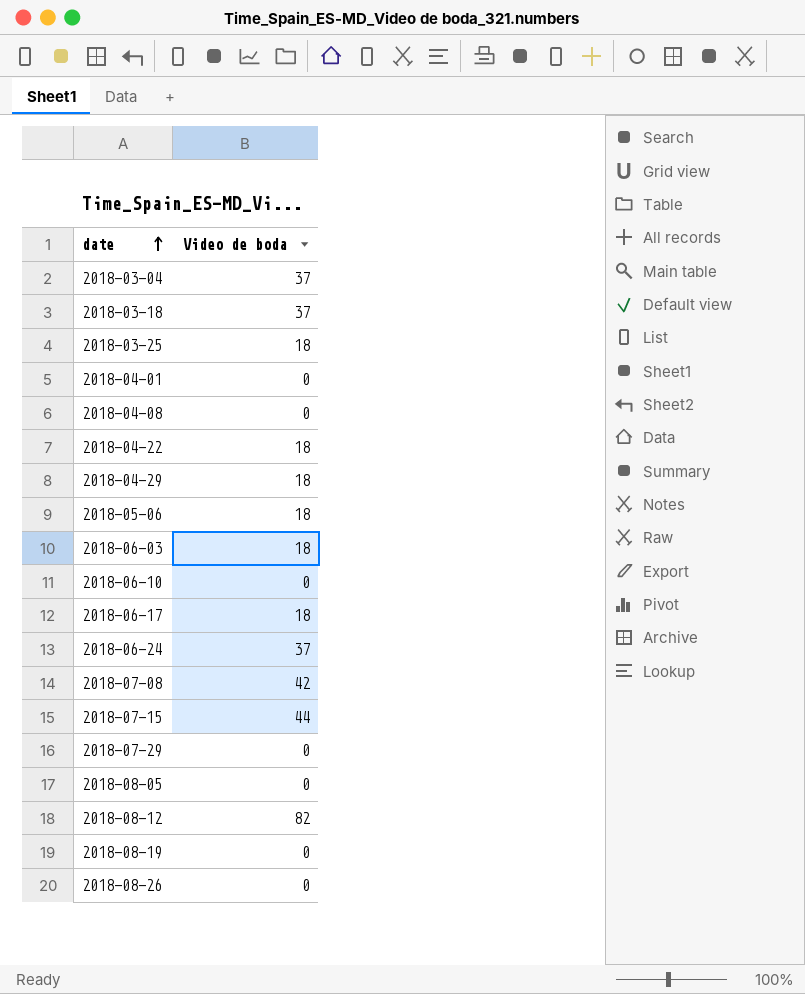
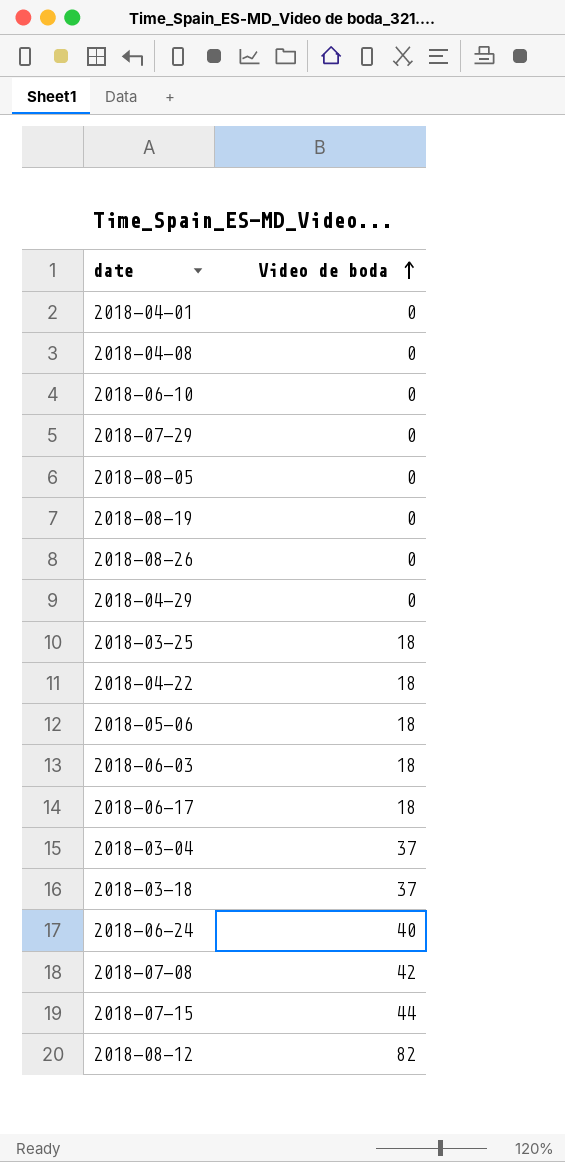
row order: date ascending -> Video de boda ascending
2018-04-29 | Video de boda: 18 -> 0
2018-06-24 | Video de boda: 37 -> 40

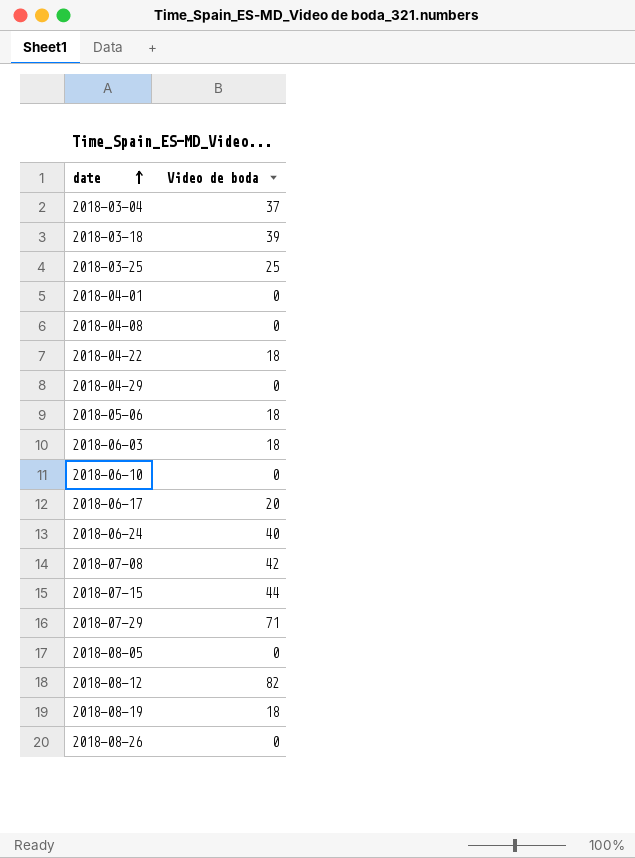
row order: Video de boda ascending -> date ascending
2018-03-18 | Video de boda: 37 -> 39
2018-03-25 | Video de boda: 18 -> 25
2018-06-17 | Video de boda: 18 -> 20
2018-07-29 | Video de boda: 0 -> 71
2018-08-19 | Video de boda: 0 -> 18

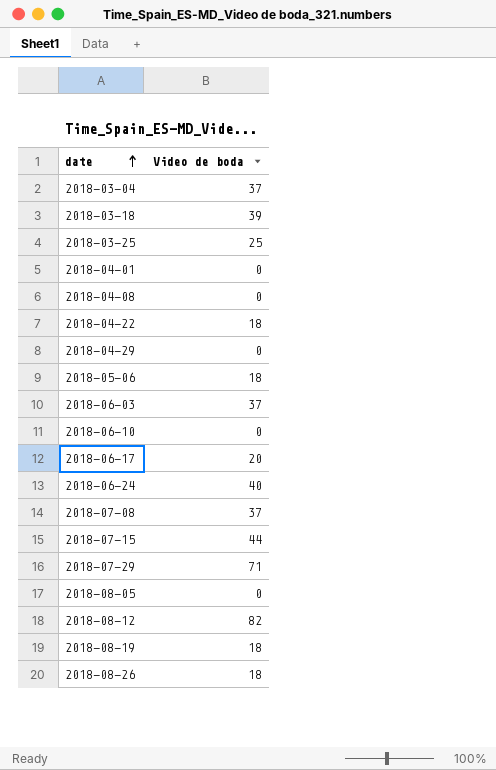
2018-06-03 | Video de boda: 18 -> 37
2018-07-08 | Video de boda: 42 -> 37
2018-08-26 | Video de boda: 0 -> 18

